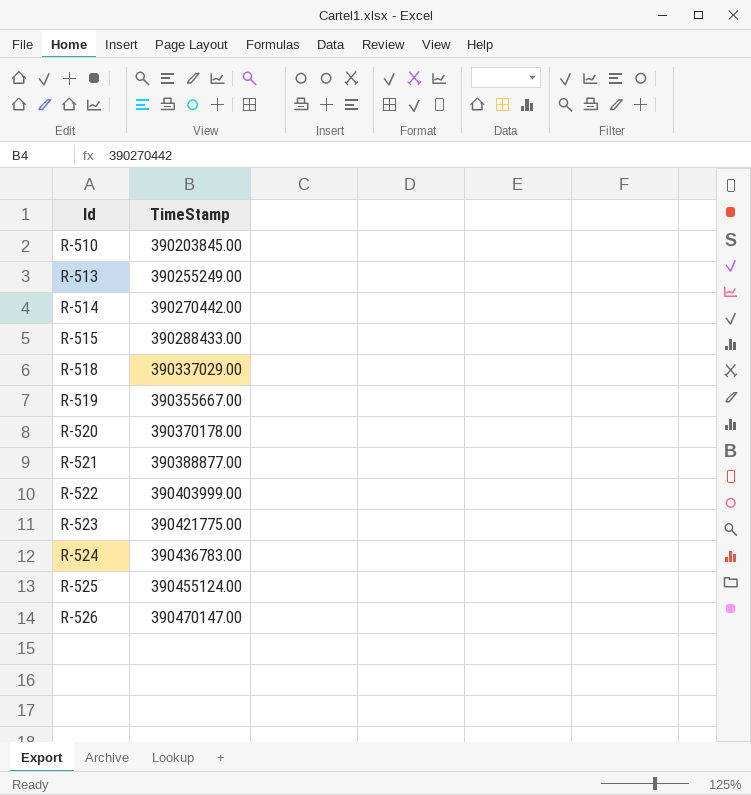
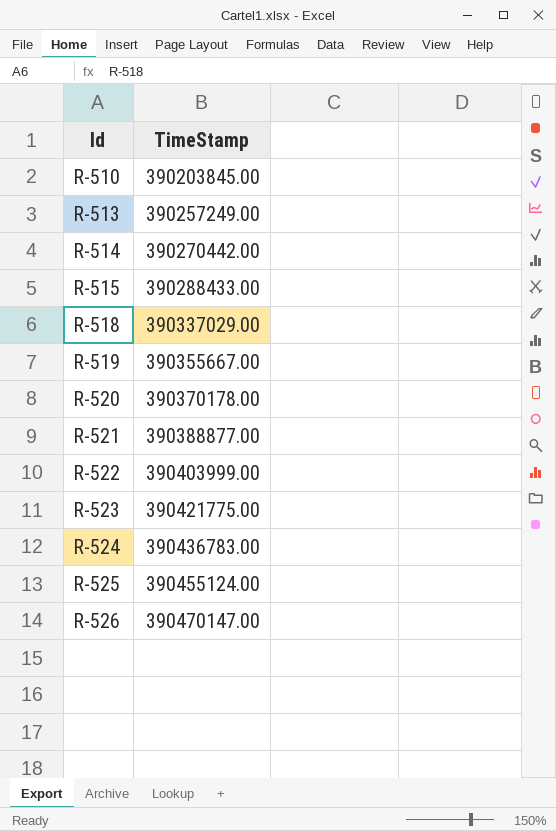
R-513 | TimeStamp: 390255249.00 -> 390257249.00

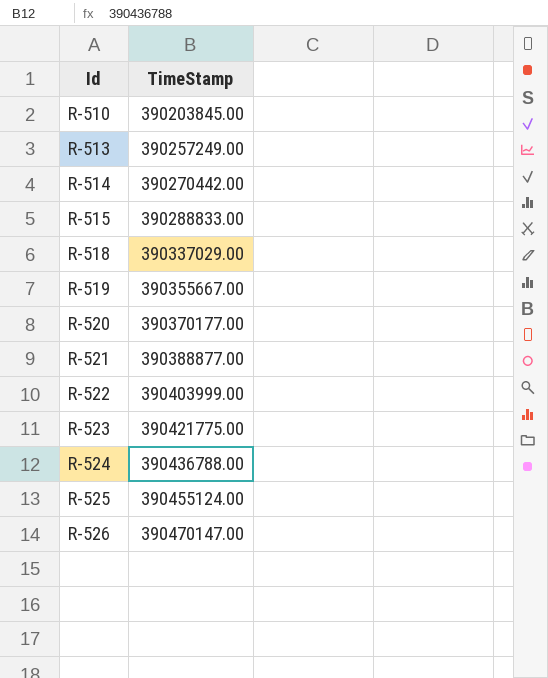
R-515 | TimeStamp: 390288433.00 -> 390288833.00
R-520 | TimeStamp: 390370178.00 -> 390370177.00
R-524 | TimeStamp: 390436783.00 -> 390436788.00

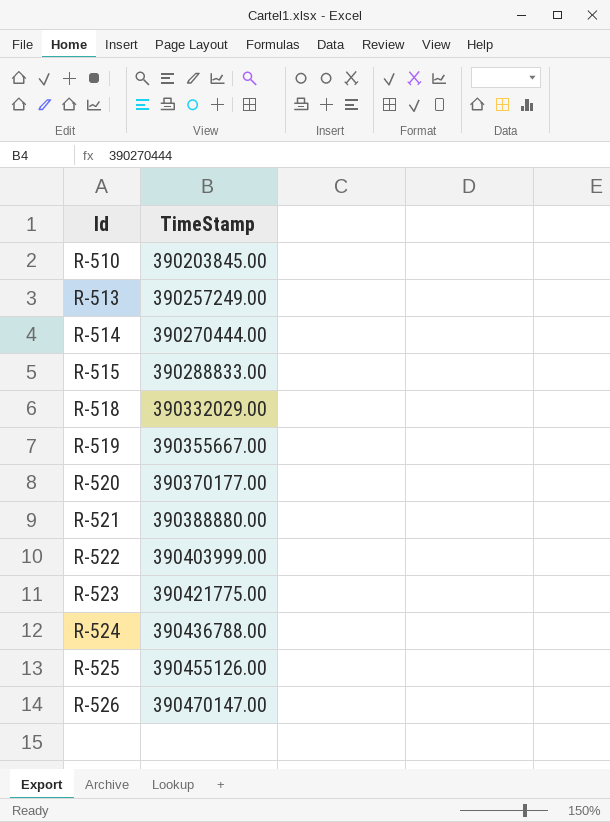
R-514 | TimeStamp: 390270442.00 -> 390270444.00
R-518 | TimeStamp: 390337029.00 -> 390332029.00
R-521 | TimeStamp: 390388877.00 -> 390388880.00
R-525 | TimeStamp: 390455124.00 -> 390455126.00

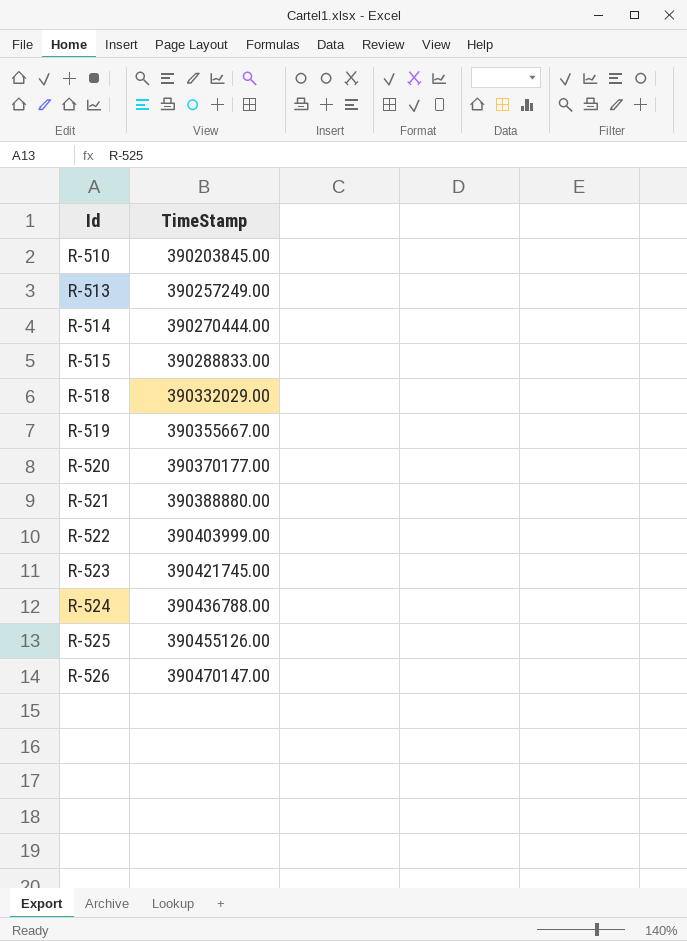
R-523 | TimeStamp: 390421775.00 -> 390421745.00

